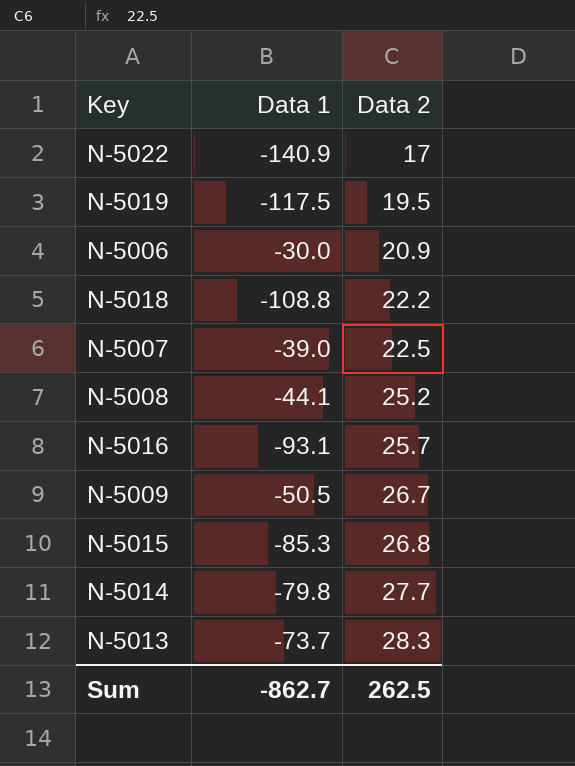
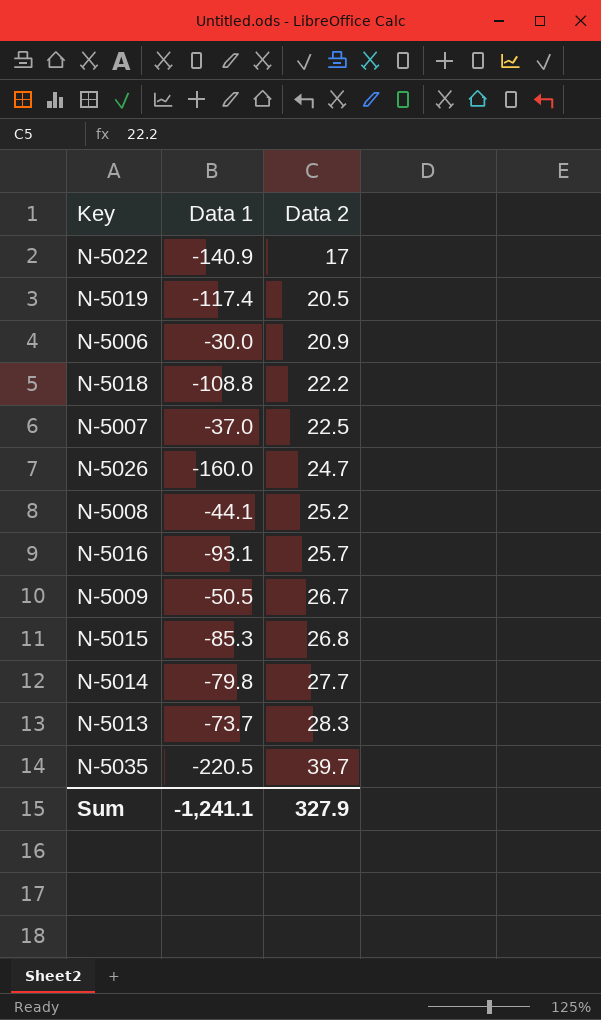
N-5019 | Data 1: -117.5 -> -117.4
N-5019 | Data 2: 19.5 -> 20.5
N-5007 | Data 1: -39.0 -> -37.0
row N-5026: none -> -160.0 | 24.7
row N-5035: none -> -220.5 | 39.7
Sum | Data 1: -862.7 -> -1,241.1
Sum | Data 2: 262.5 -> 327.9

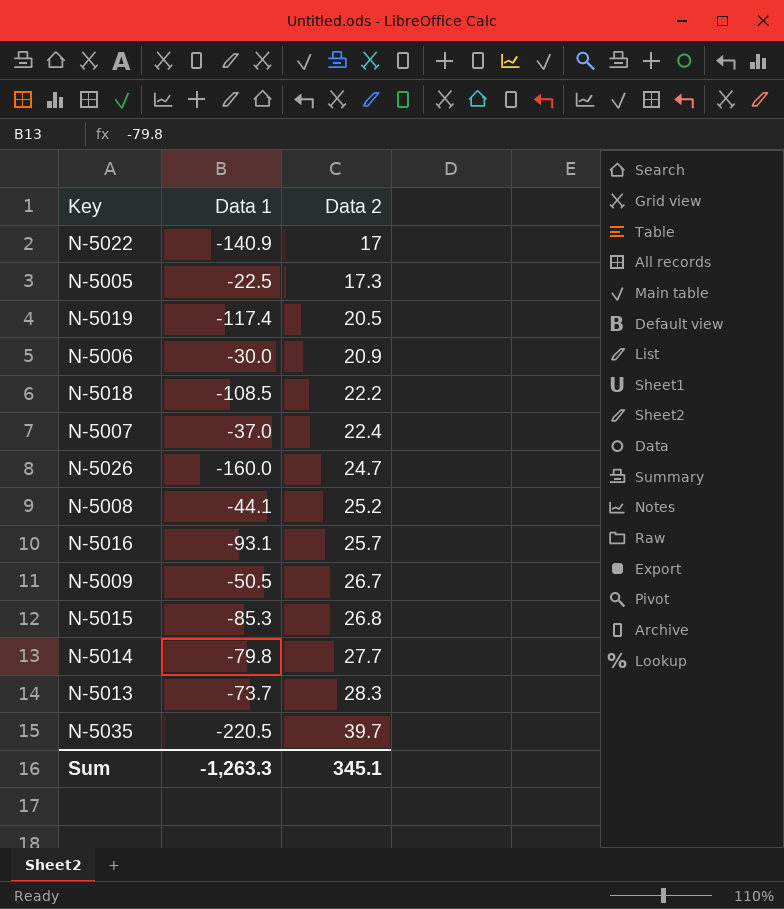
row N-5005: none -> -22.5 | 17.3
N-5018 | Data 1: -108.8 -> -108.5
N-5007 | Data 2: 22.5 -> 22.4
Sum | Data 1: -1,241.1 -> -1,263.3
Sum | Data 2: 327.9 -> 345.1

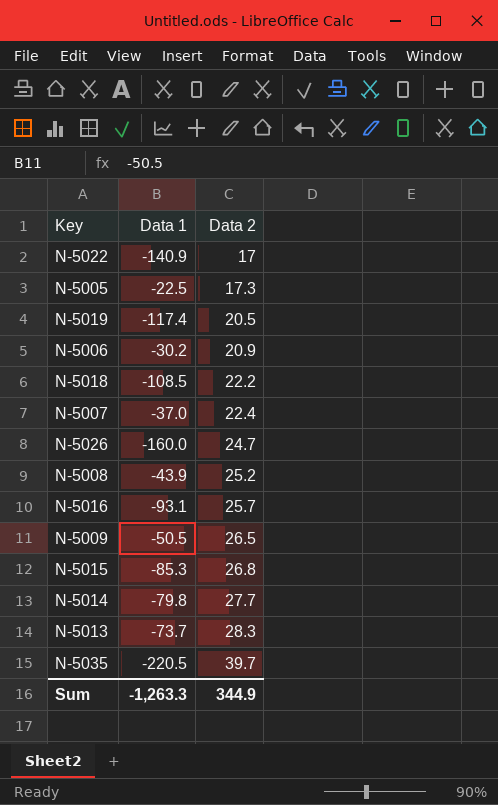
N-5006 | Data 1: -30.0 -> -30.2
N-5008 | Data 1: -44.1 -> -43.9
N-5009 | Data 2: 26.7 -> 26.5
Sum | Data 2: 345.1 -> 344.9

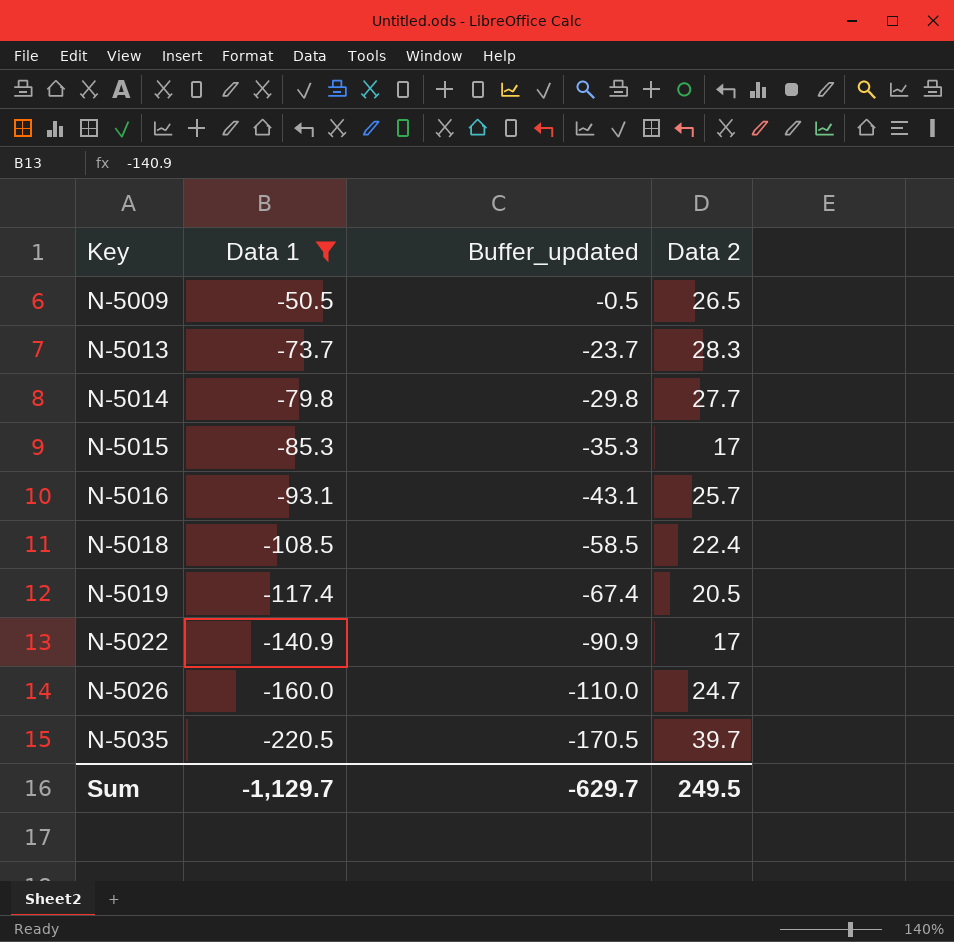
filter: none -> Data 1 <= -50.5
row order: Data 2 ascending -> Key ascending
column Buffer_updated | formula: none -> [Data 1] + 50
N-5015 | Data 2: 26.8 -> 17
N-5018 | Data 2: 22.2 -> 22.4
Sum | Data 1: -1,263.3 -> -1,129.7
Sum | Data 2: 344.9 -> 249.5

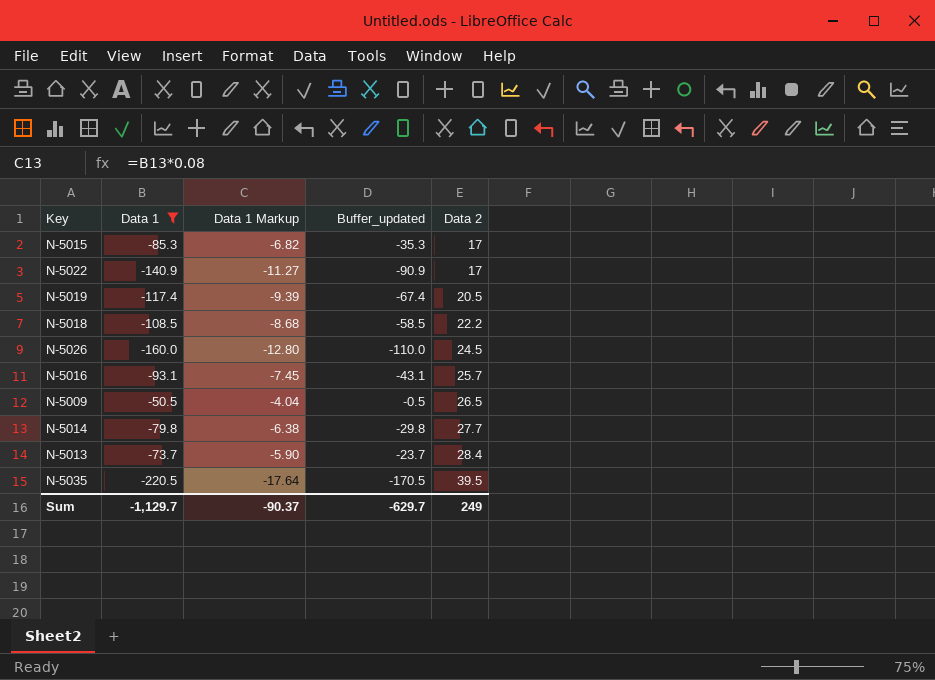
row order: Key ascending -> Data 2 ascending
column Data 1 Markup | formula: none -> [Data 1] * 0.08
N-5018 | Data 2: 22.4 -> 22.2
N-5026 | Data 2: 24.7 -> 24.5
N-5013 | Data 2: 28.3 -> 28.4
N-5035 | Data 2: 39.7 -> 39.5
Sum | Data 2: 249.5 -> 249

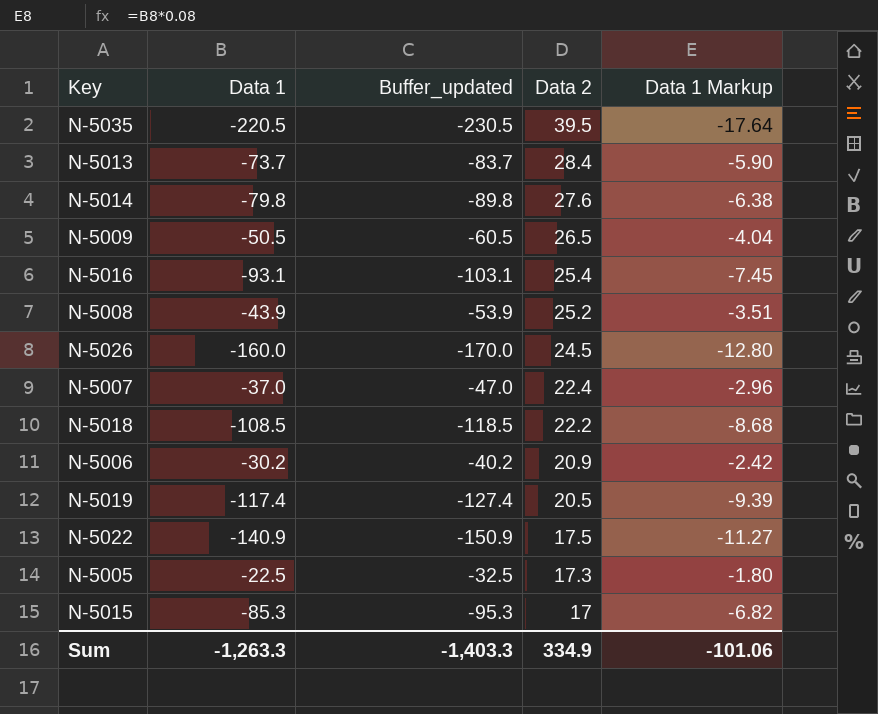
filter: Data 1 <= -50.5 -> none
row order: Data 2 ascending -> Data 2 descending
column Buffer_updated | formula: [Data 1] + 50 -> [Data 1] - 10
column Data 1 Markup | position: 3 -> 5
N-5014 | Data 2: 27.7 -> 27.6
N-5016 | Data 2: 25.7 -> 25.4
N-5022 | Data 2: 17 -> 17.5
Sum | Data 1: -1,129.7 -> -1,263.3
Sum | Buffer_updated: -629.7 -> -1,403.3
Sum | Data 2: 249 -> 334.9
Sum | Data 1 Markup: -90.37 -> -101.06

